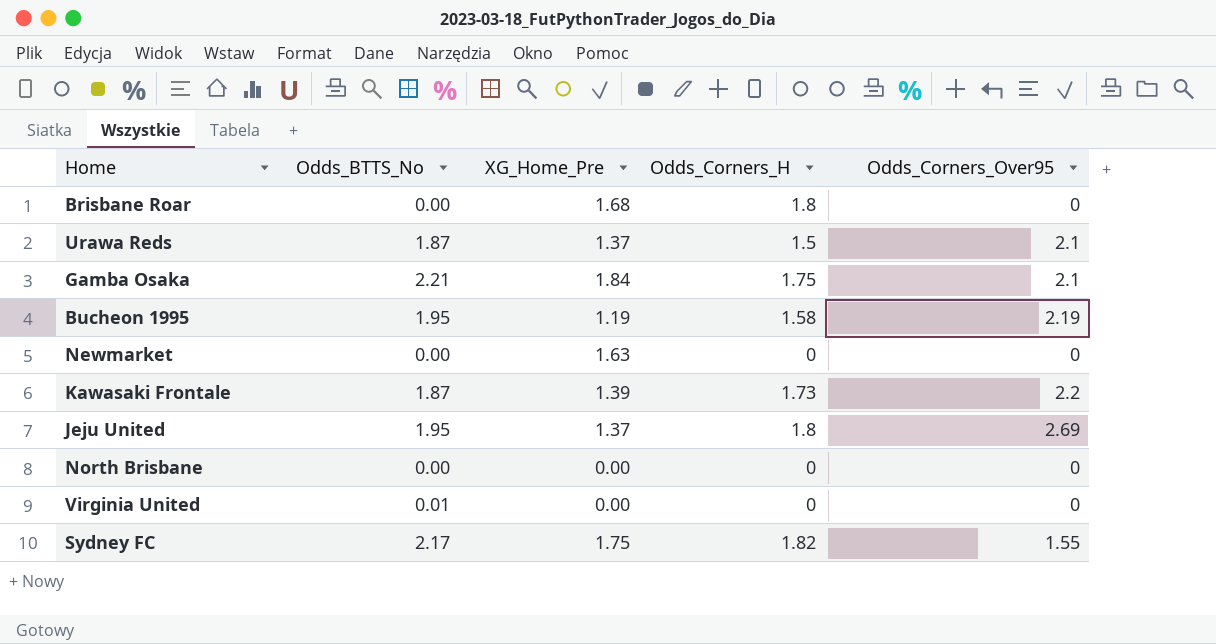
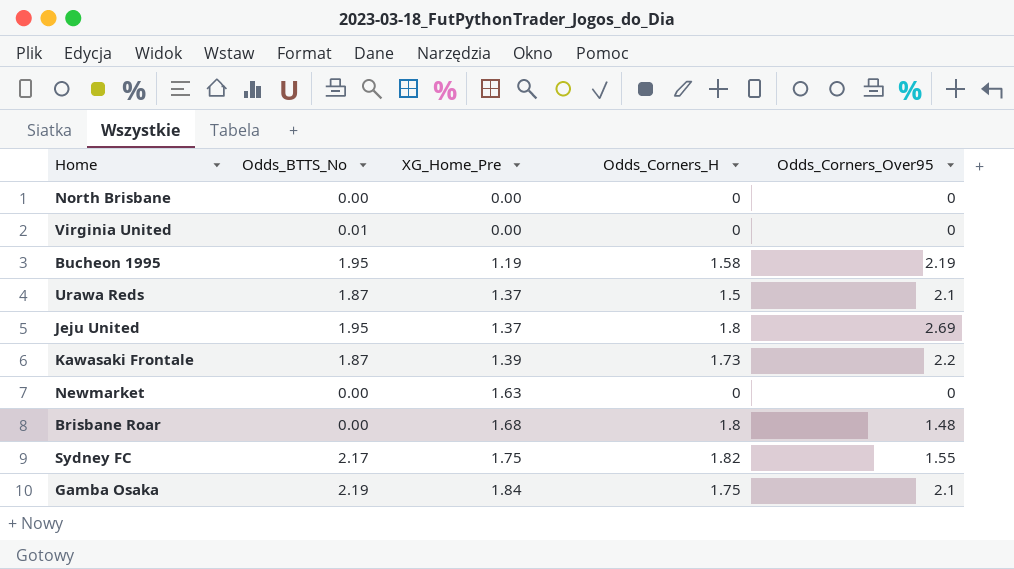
row order: none -> XG_Home_Pre ascending
Brisbane Roar | Odds_Corners_Over95: 0 -> 1.48
Gamba Osaka | Odds_BTTS_No: 2.21 -> 2.19

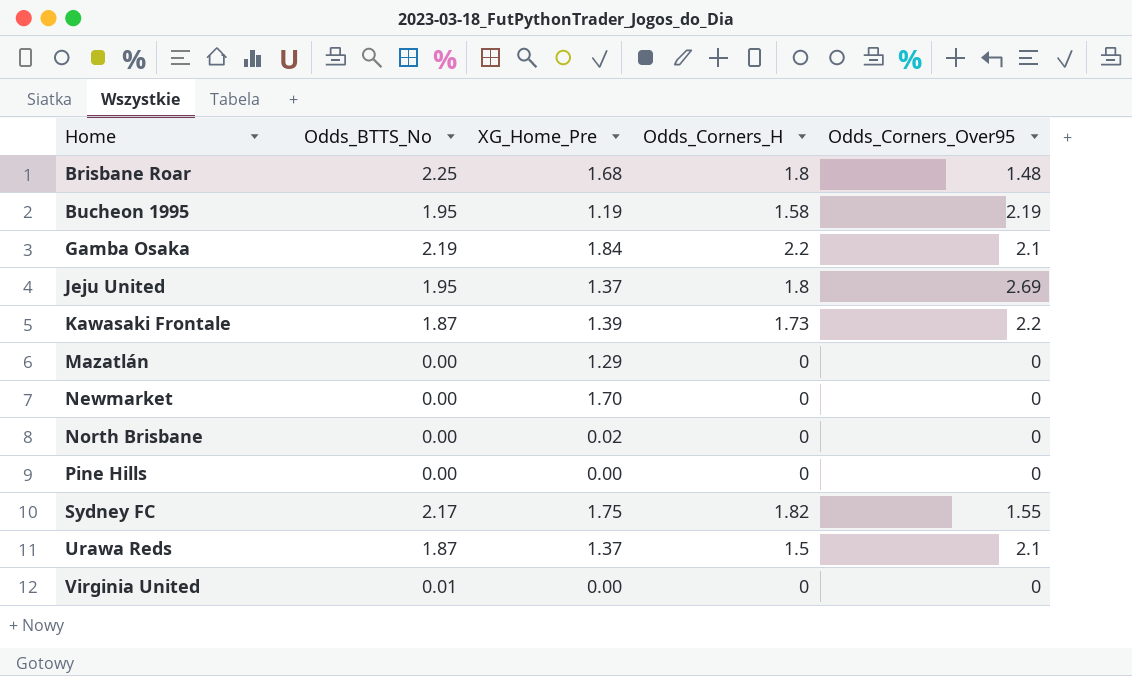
row order: XG_Home_Pre ascending -> Home ascending
Brisbane Roar | Odds_BTTS_No: 0.00 -> 2.25
Gamba Osaka | Odds_Corners_H: 1.75 -> 2.2
row Mazatlán: none -> 0.00 | 1.29 | 0 | 0
Newmarket | XG_Home_Pre: 1.63 -> 1.70
North Brisbane | XG_Home_Pre: 0.00 -> 0.02
row Pine Hills: none -> 0.00 | 0.00 | 0 | 0

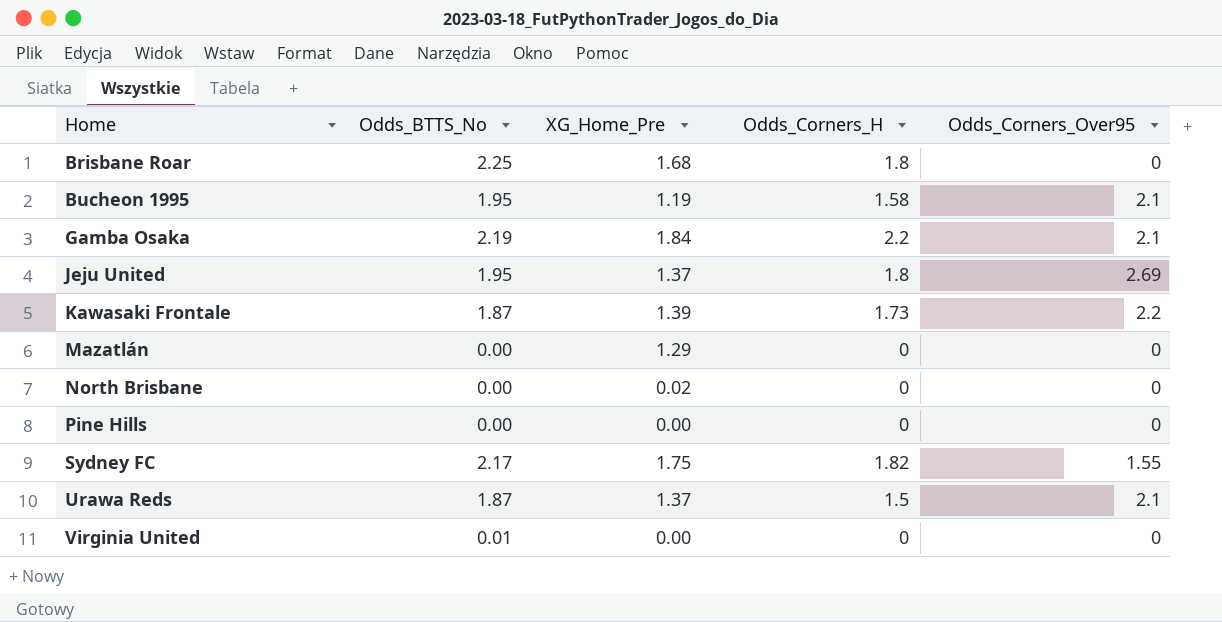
row Newmarket: 0.00 | 1.70 | 0 | 0 -> none
Brisbane Roar | Odds_Corners_Over95: 1.48 -> 0
Bucheon 1995 | Odds_Corners_Over95: 2.19 -> 2.1

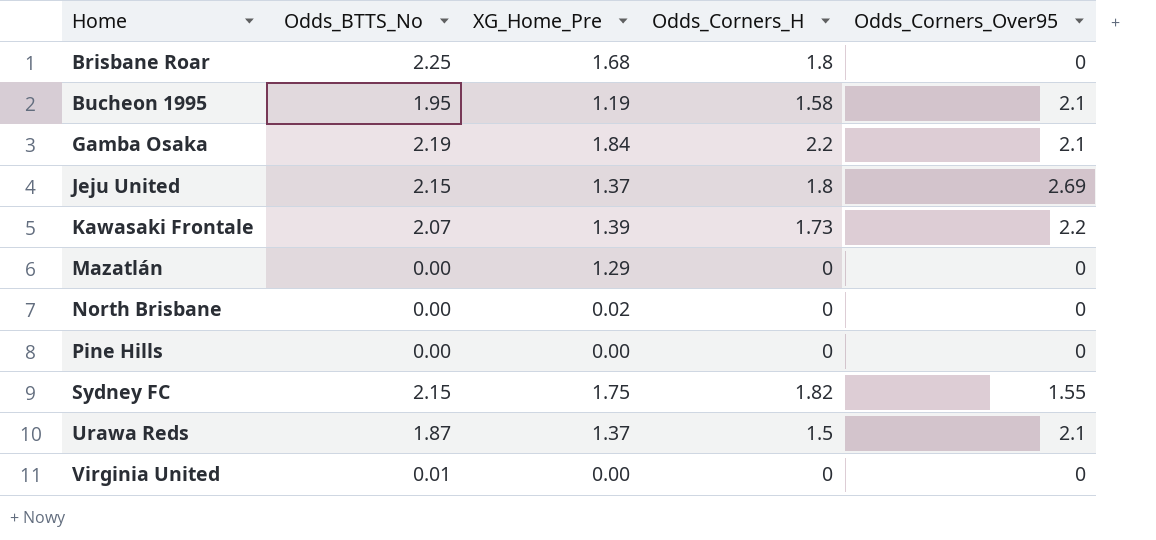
Jeju United | Odds_BTTS_No: 1.95 -> 2.15
Kawasaki Frontale | Odds_BTTS_No: 1.87 -> 2.07
Sydney FC | Odds_BTTS_No: 2.17 -> 2.15

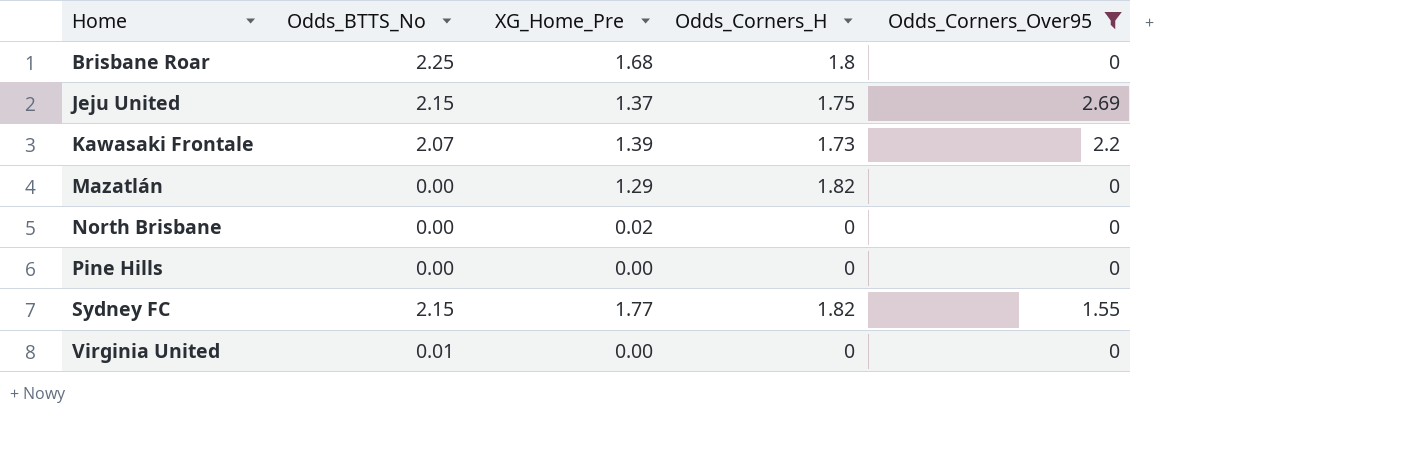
filter: none -> Odds_Corners_Over95 != 2.1
Jeju United | Odds_Corners_H: 1.8 -> 1.75
Mazatlán | Odds_Corners_H: 0 -> 1.82
Sydney FC | XG_Home_Pre: 1.75 -> 1.77

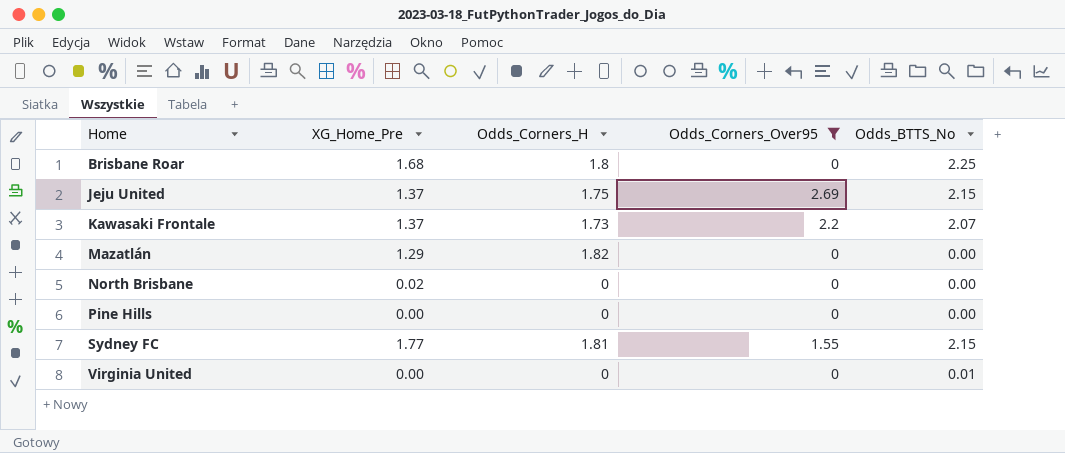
column Odds_BTTS_No | position: 2 -> 5
Kawasaki Frontale | XG_Home_Pre: 1.39 -> 1.37
Sydney FC | Odds_Corners_H: 1.82 -> 1.81

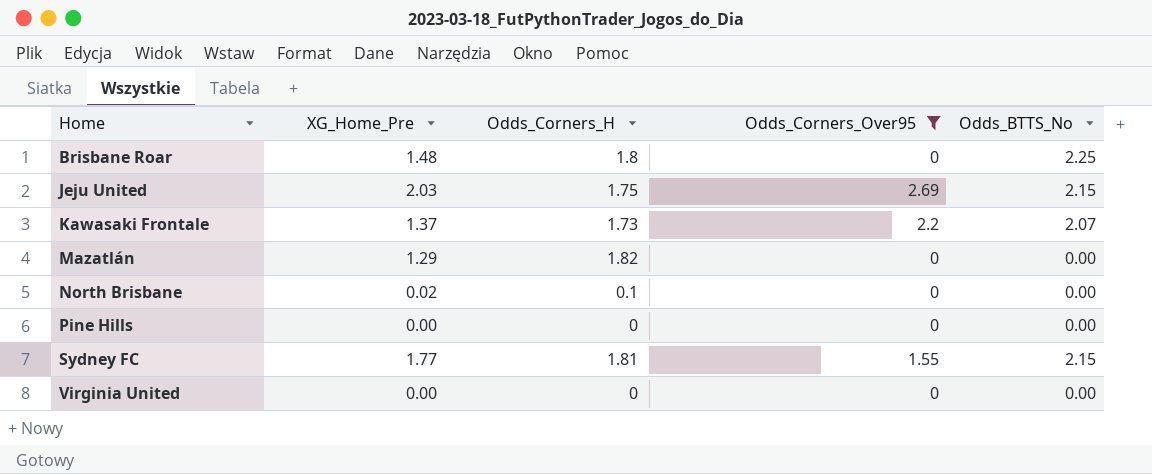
Brisbane Roar | XG_Home_Pre: 1.68 -> 1.48
Jeju United | XG_Home_Pre: 1.37 -> 2.03
North Brisbane | Odds_Corners_H: 0 -> 0.1
Virginia United | Odds_BTTS_No: 0.01 -> 0.00

